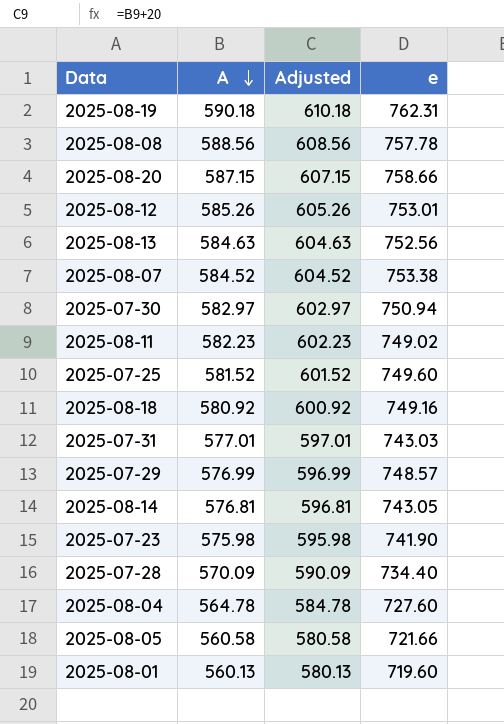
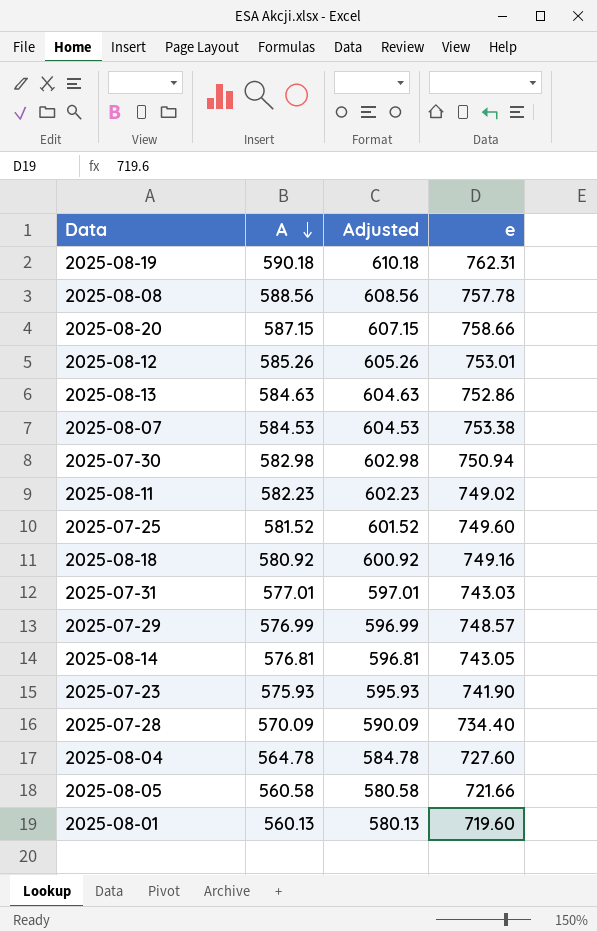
2025-08-13 | e: 752.56 -> 752.86
2025-08-07 | A: 584.52 -> 584.53
2025-08-07 | Adjusted: 604.52 -> 604.53
2025-07-30 | A: 582.97 -> 582.98
2025-07-30 | Adjusted: 602.97 -> 602.98
2025-07-23 | A: 575.98 -> 575.93
2025-07-23 | Adjusted: 595.98 -> 595.93

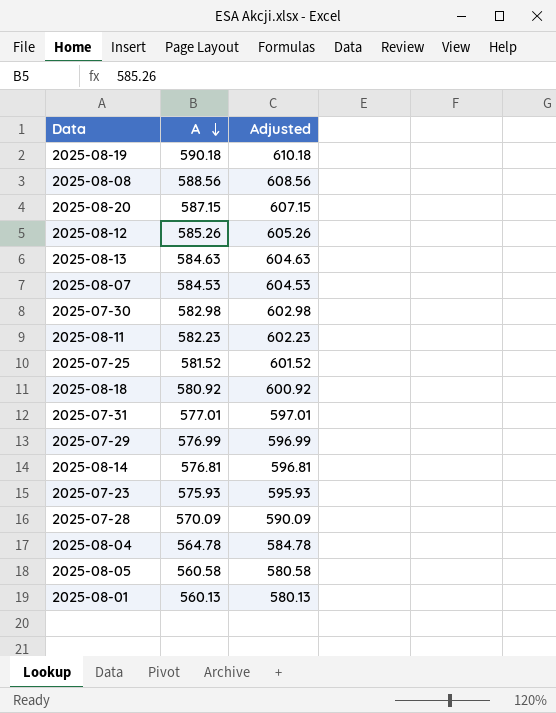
column e | position: 4 -> none

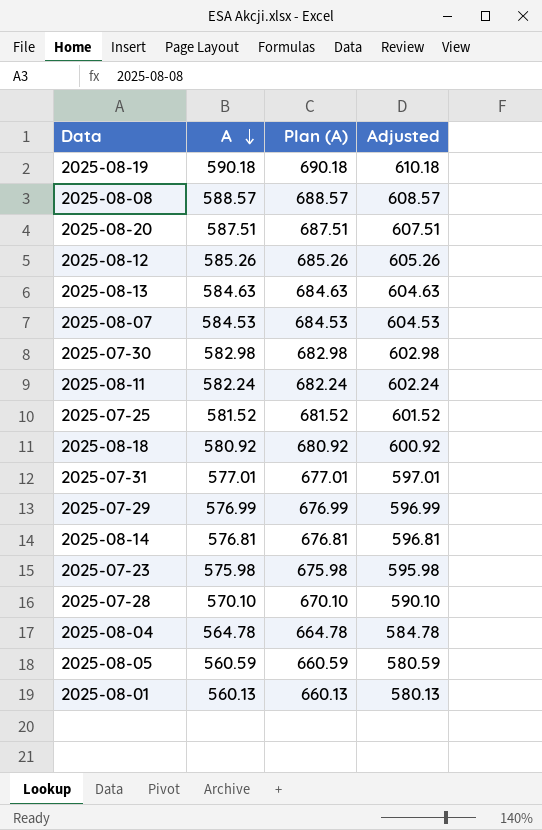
column Plan (A) | formula: none -> [A] + 100
2025-08-08 | A: 588.56 -> 588.57
2025-08-08 | Adjusted: 608.56 -> 608.57
2025-08-20 | A: 587.15 -> 587.51
2025-08-20 | Adjusted: 607.15 -> 607.51
2025-08-11 | A: 582.23 -> 582.24
2025-08-11 | Adjusted: 602.23 -> 602.24
2025-07-23 | A: 575.93 -> 575.98
2025-07-23 | Adjusted: 595.93 -> 595.98
2025-07-28 | A: 570.09 -> 570.10
2025-07-28 | Adjusted: 590.09 -> 590.10
2025-08-05 | A: 560.58 -> 560.59
2025-08-05 | Adjusted: 580.58 -> 580.59

